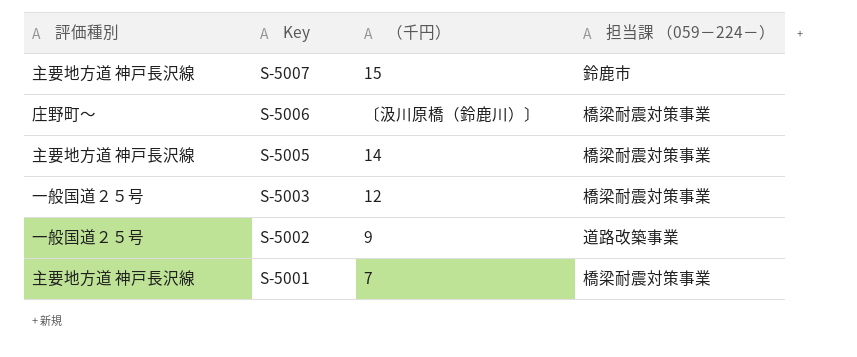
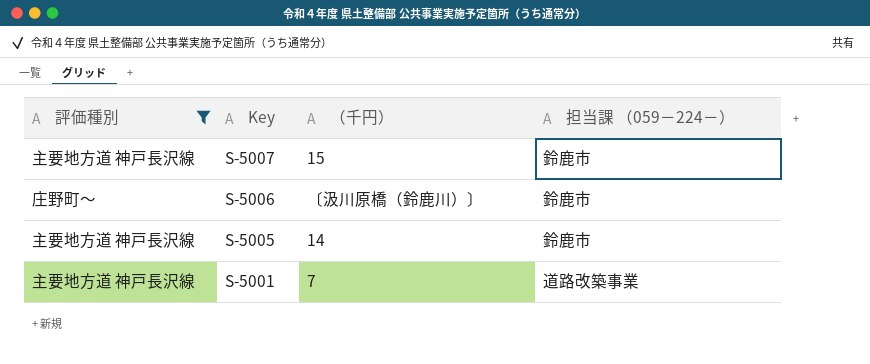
filter: none -> 評価種別 != 一般国道２５号
S-5006 | 担当課 （059－224－）: 橋梁耐震対策事業 -> 鈴鹿市
S-5005 | 担当課 （059－224－）: 橋梁耐震対策事業 -> 鈴鹿市
S-5001 | 担当課 （059－224－）: 橋梁耐震対策事業 -> 道路改築事業

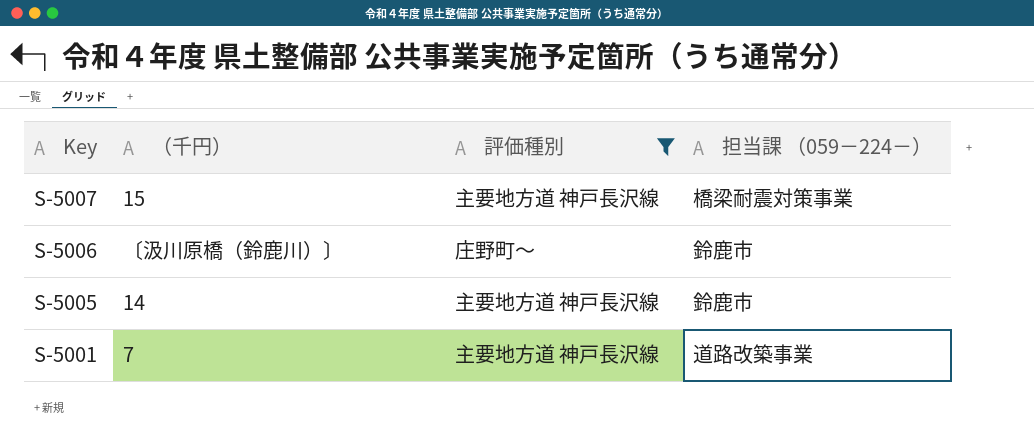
column 評価種別 | position: 1 -> 3
S-5007 | 担当課 （059－224－）: 鈴鹿市 -> 橋梁耐震対策事業

